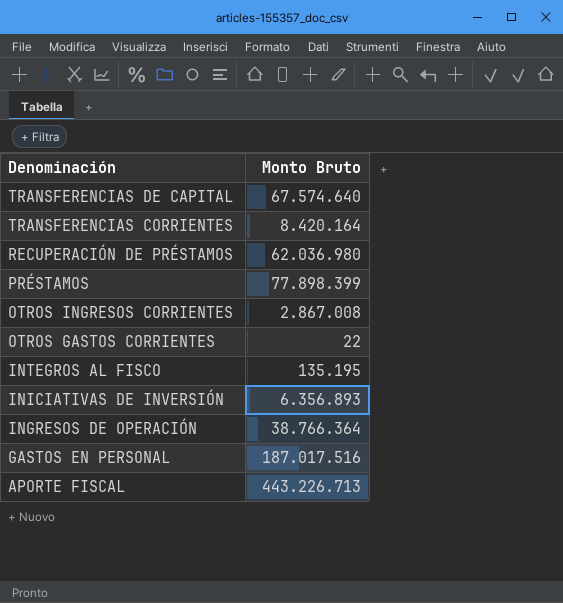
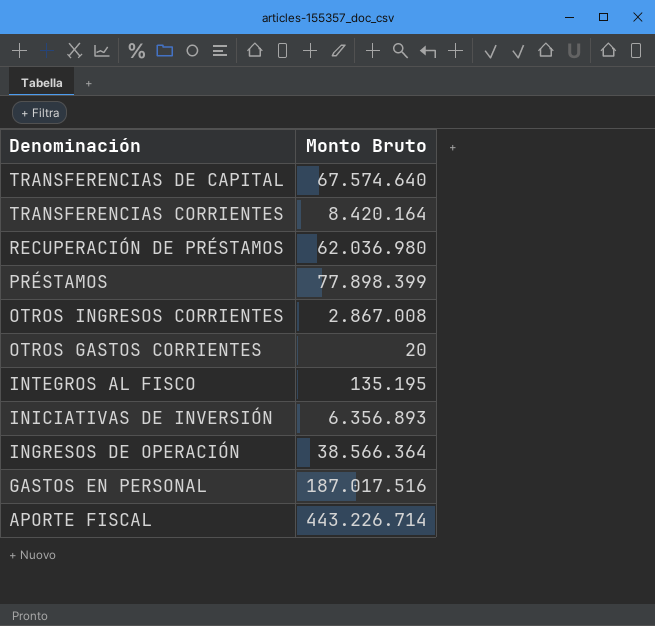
OTROS GASTOS CORRIENTES | Monto Bruto: 22 -> 20
INGRESOS DE OPERACIÓN | Monto Bruto: 38.766.364 -> 38.566.364
APORTE FISCAL | Monto Bruto: 443.226.713 -> 443.226.714

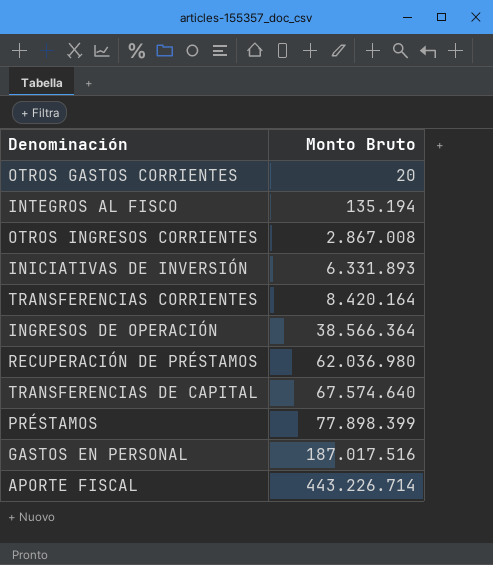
row order: Denominación descending -> Monto Bruto ascending
INTEGROS AL FISCO | Monto Bruto: 135.195 -> 135.194
INICIATIVAS DE INVERSIÓN | Monto Bruto: 6.356.893 -> 6.331.893

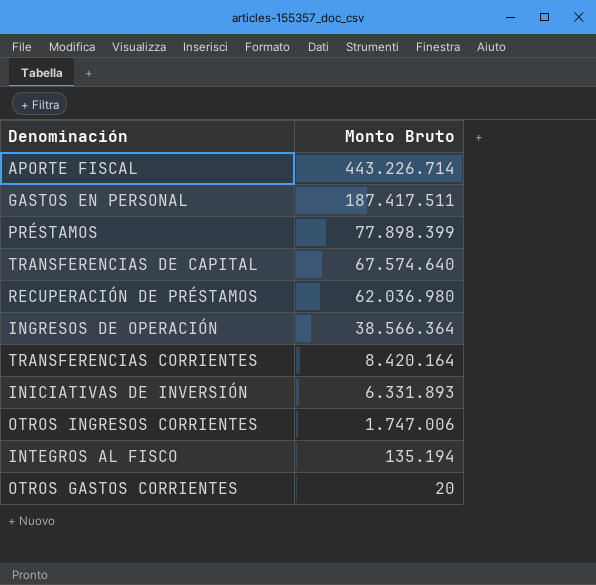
row order: Monto Bruto ascending -> Monto Bruto descending
GASTOS EN PERSONAL | Monto Bruto: 187.017.516 -> 187.417.511
OTROS INGRESOS CORRIENTES | Monto Bruto: 2.867.008 -> 1.747.006

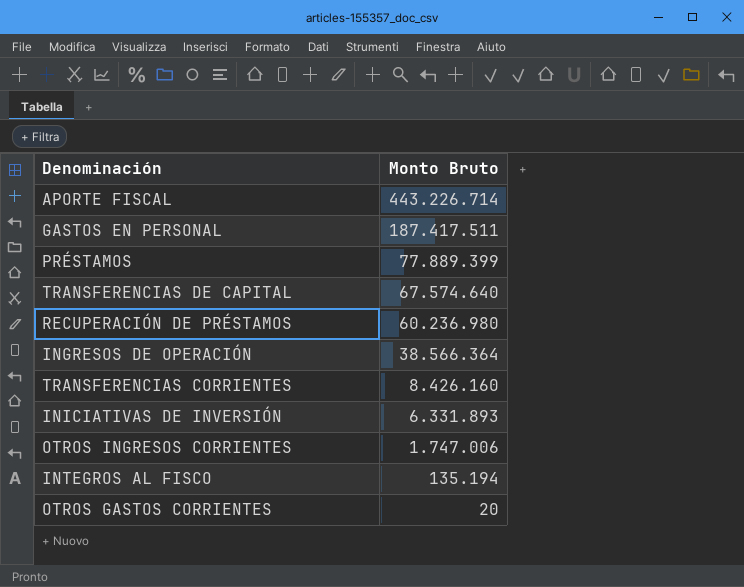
PRÉSTAMOS | Monto Bruto: 77.898.399 -> 77.889.399
RECUPERACIÓN DE PRÉSTAMOS | Monto Bruto: 62.036.980 -> 60.236.980
TRANSFERENCIAS CORRIENTES | Monto Bruto: 8.420.164 -> 8.426.160

